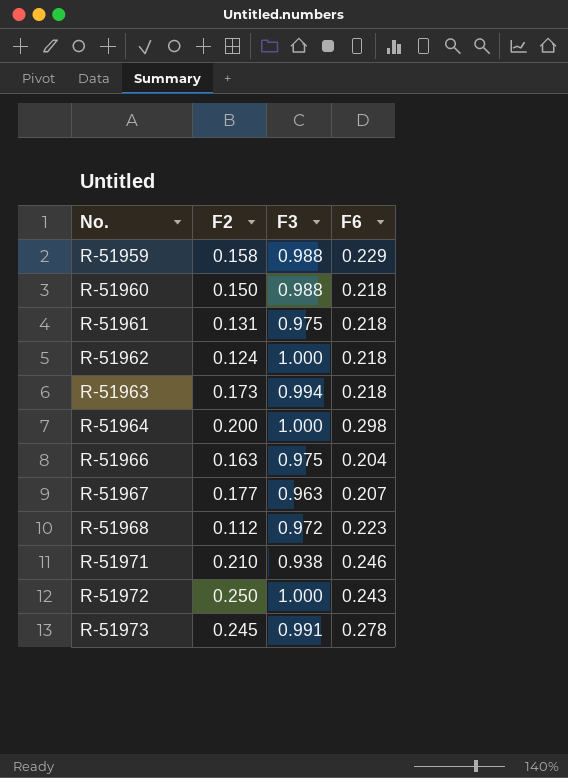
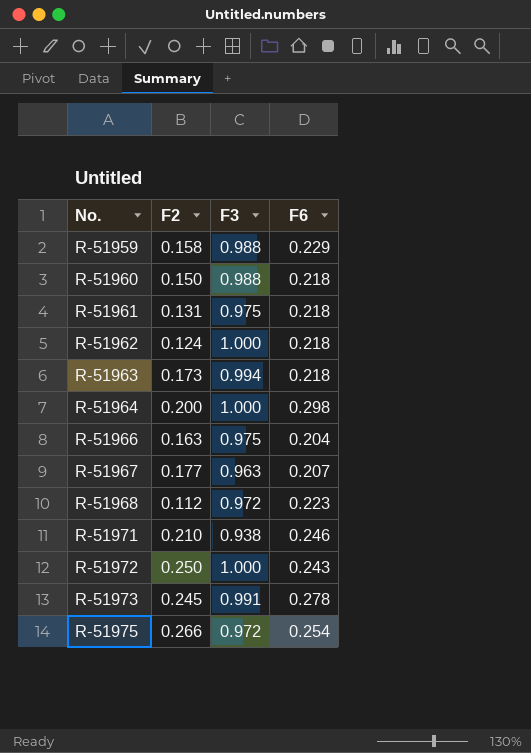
row R-51975: none -> 0.266 | 0.972 | 0.254

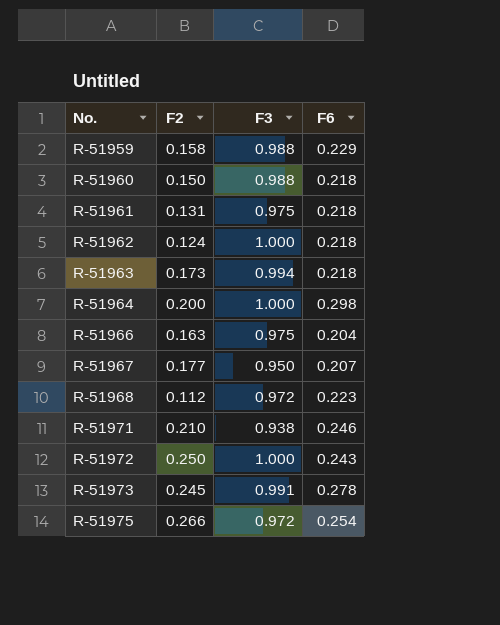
R-51967 | F3: 0.963 -> 0.950

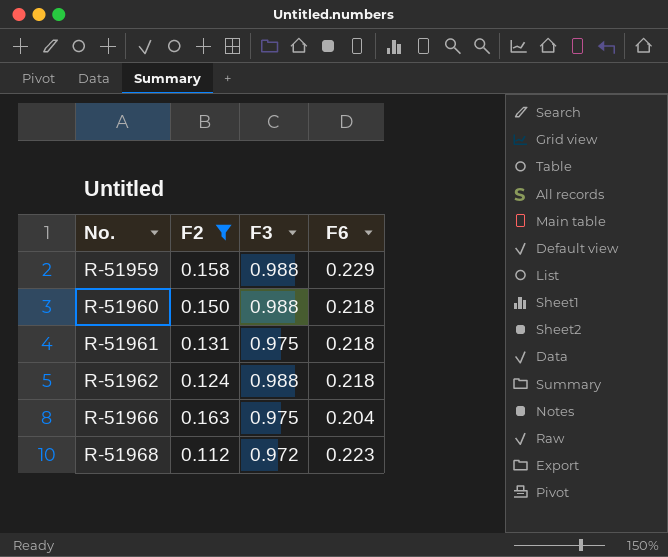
filter: none -> F2 <= 0.163
R-51962 | F3: 1.000 -> 0.988

